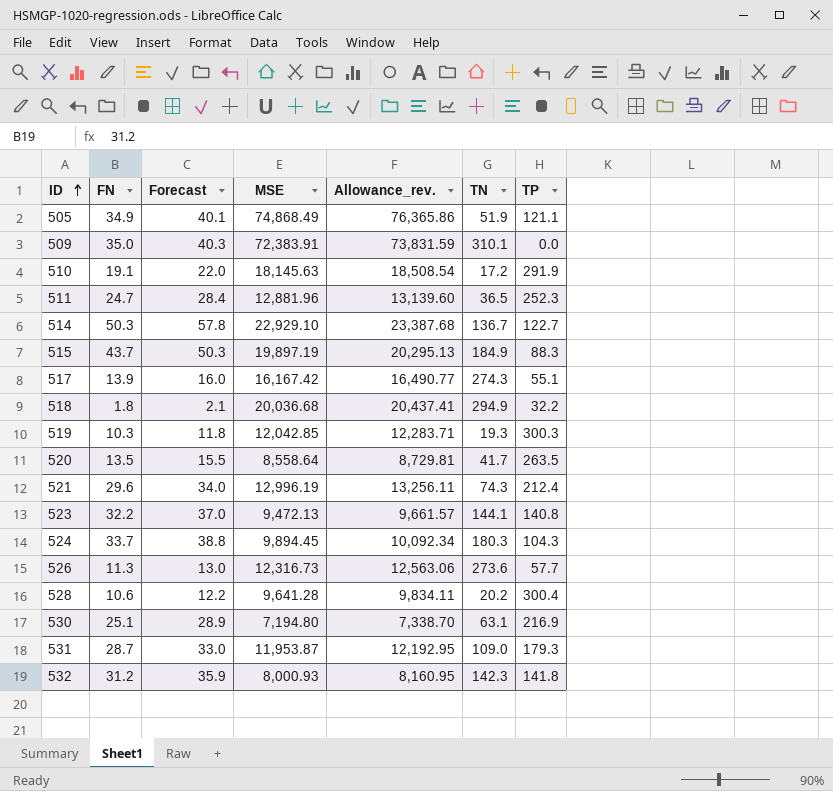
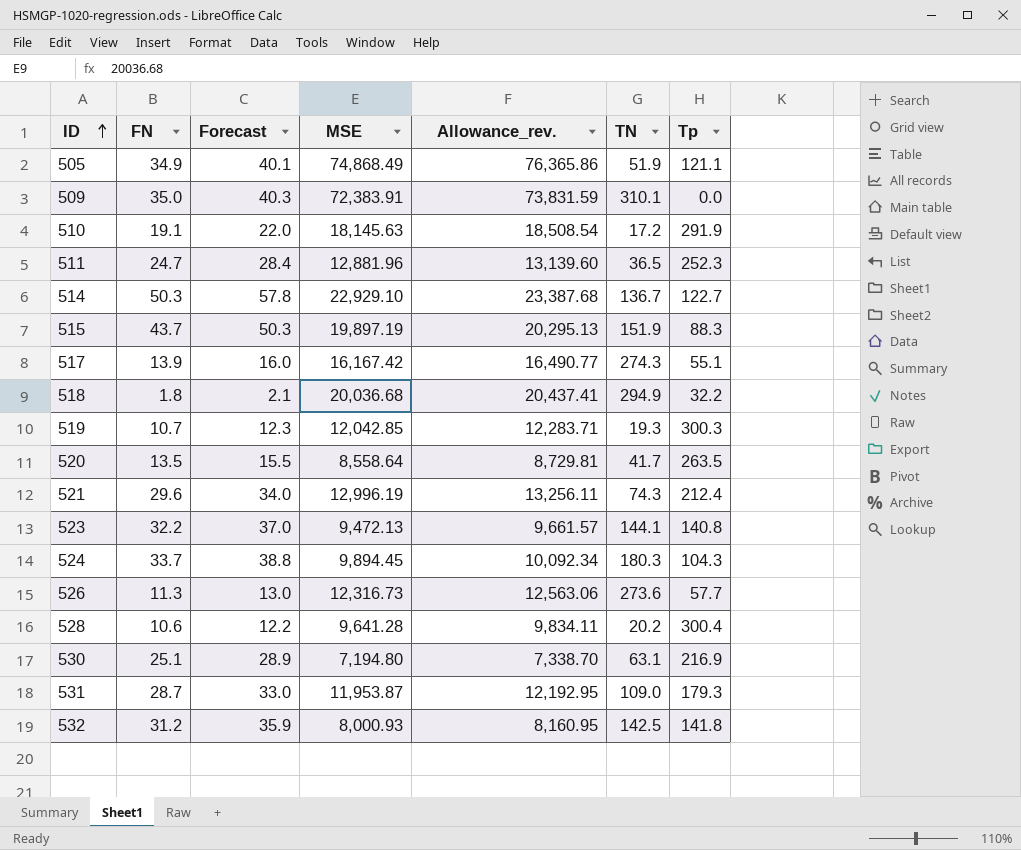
column name: TP -> Tp
515 | TN: 184.9 -> 151.9
519 | FN: 10.3 -> 10.7
519 | Forecast: 11.8 -> 12.3
532 | TN: 142.3 -> 142.5

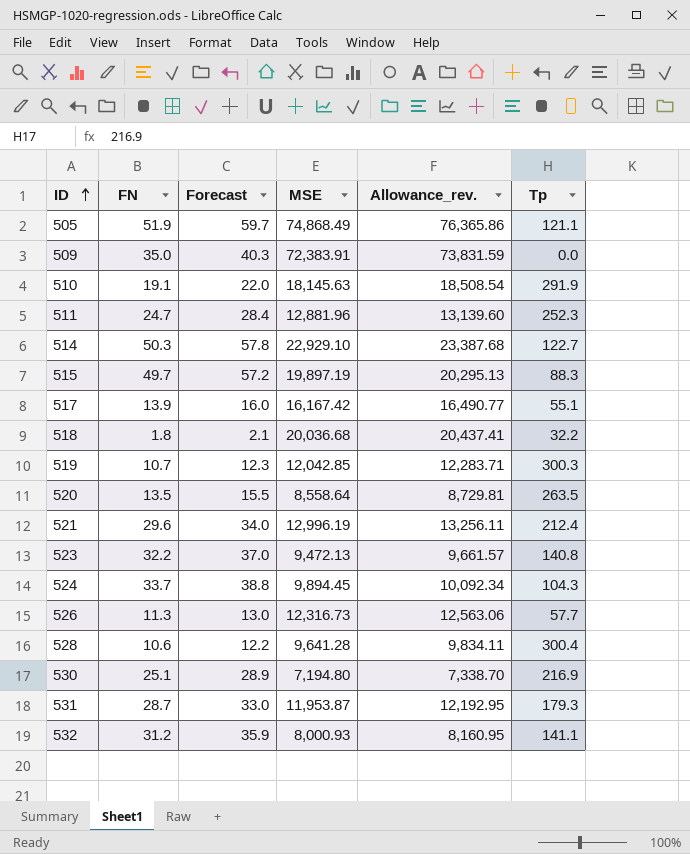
column TN | position: 6 -> none
505 | FN: 34.9 -> 51.9
505 | Forecast: 40.1 -> 59.7
515 | FN: 43.7 -> 49.7
515 | Forecast: 50.3 -> 57.2
532 | Tp: 141.8 -> 141.1

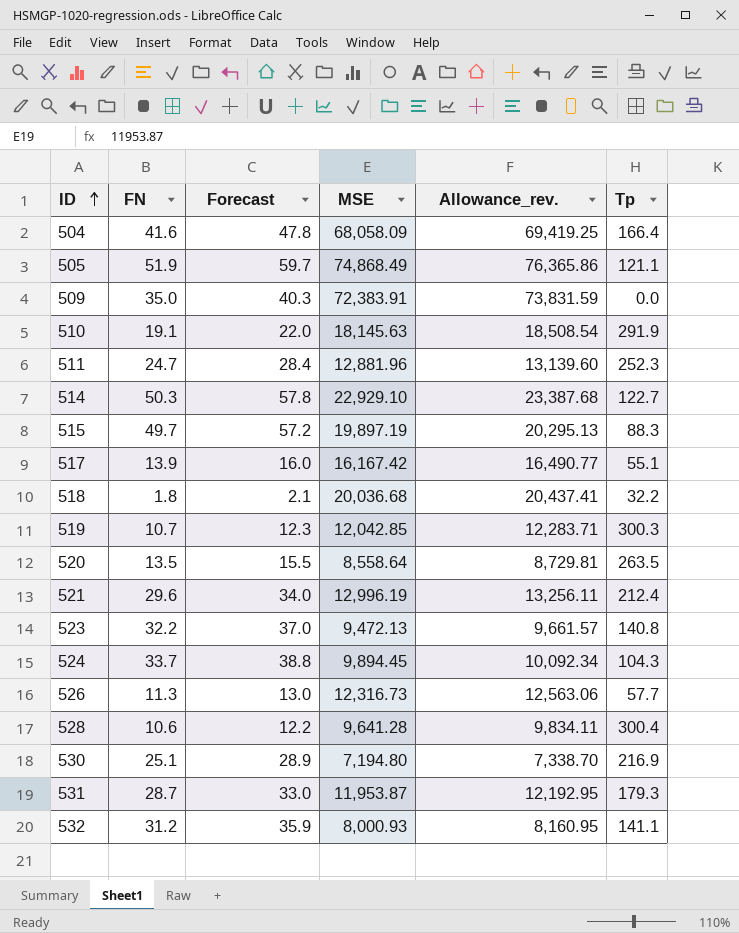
row 504: none -> 41.6 | 47.8 | 68,058.09 | 69,419.25 | 166.4

